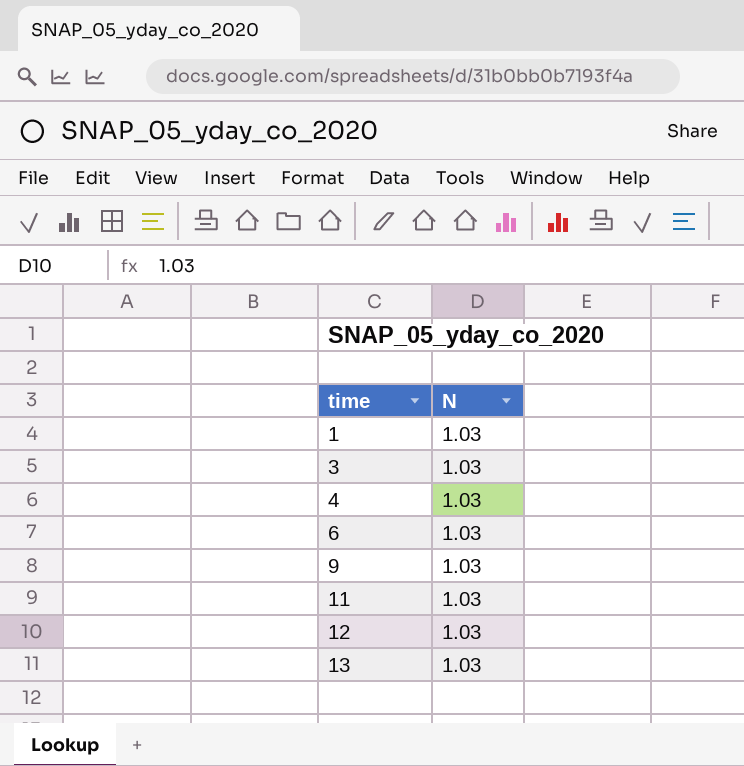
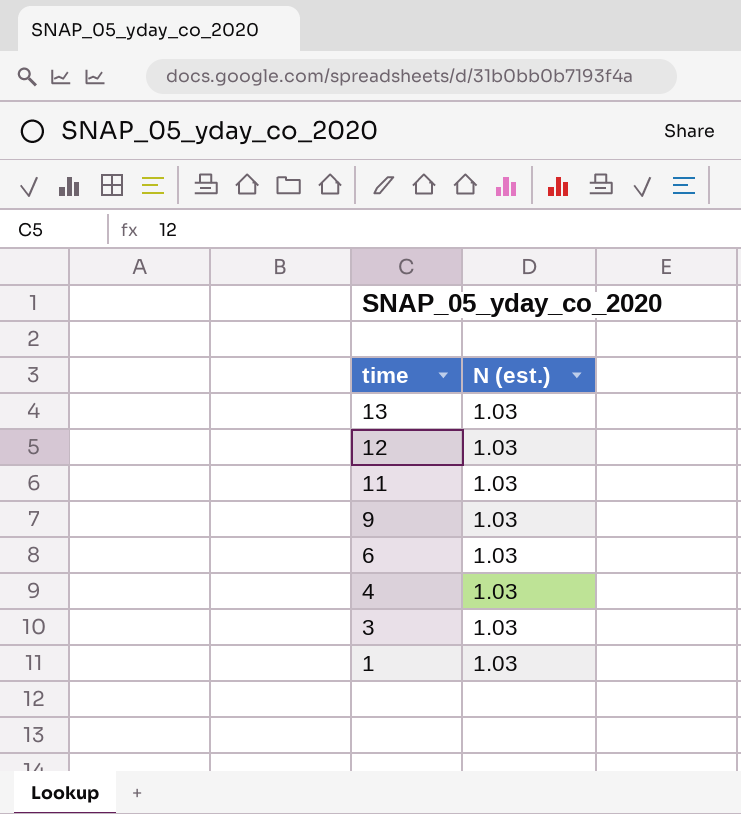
row order: time ascending -> time descending
column name: N -> N (est.)

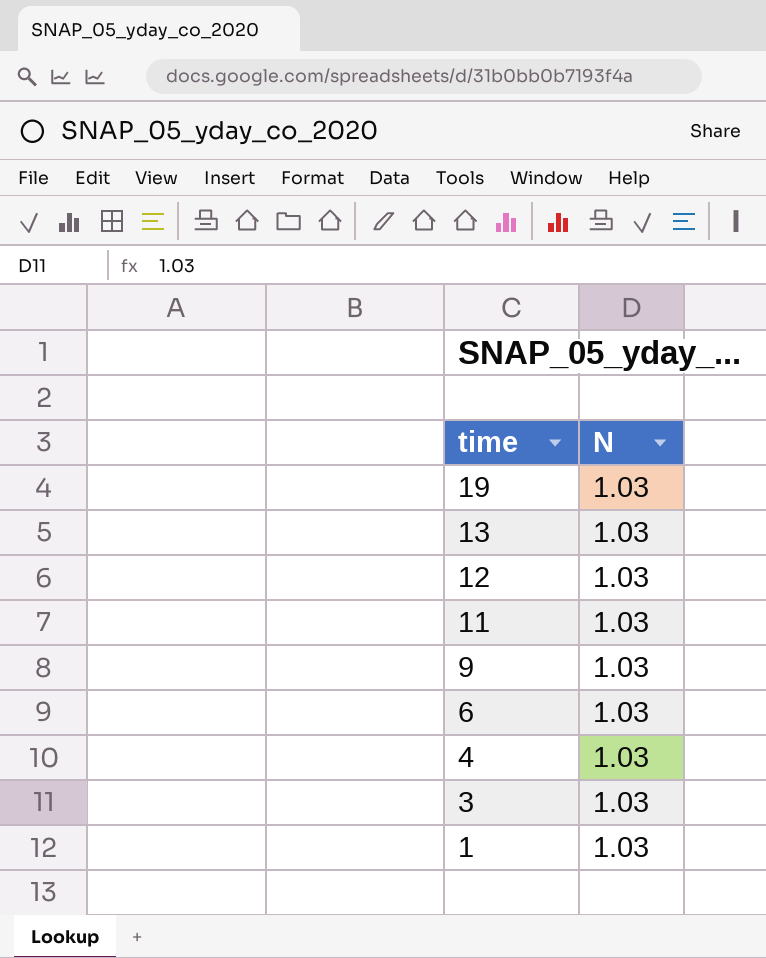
column name: N (est.) -> N
row 19: none -> 1.03

